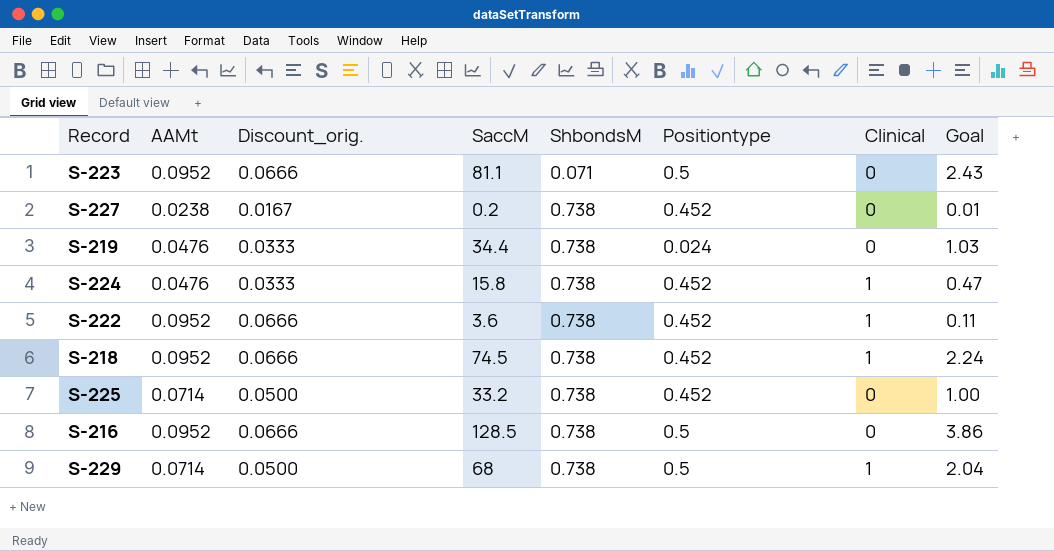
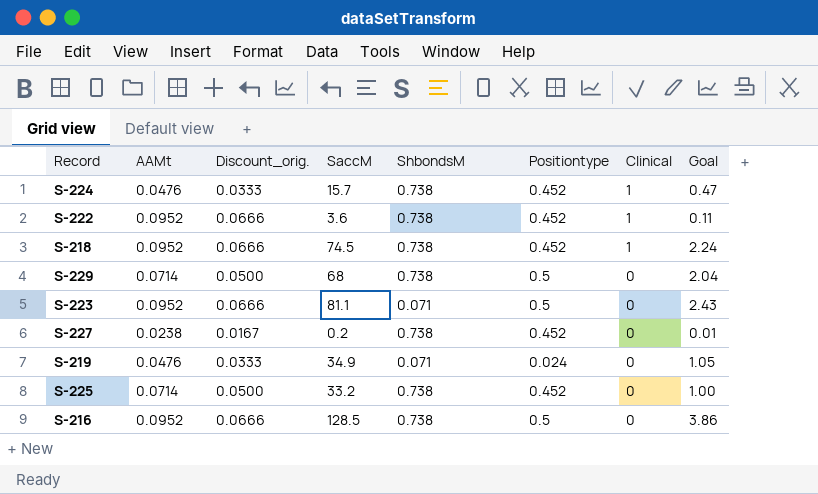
row order: ShbondsM ascending -> Clinical descending
S-224 | SaccM: 15.8 -> 15.7
S-229 | Clinical: 1 -> 0
S-219 | SaccM: 34.4 -> 34.9
S-219 | ShbondsM: 0.738 -> 0.071
S-219 | Goal: 1.03 -> 1.05

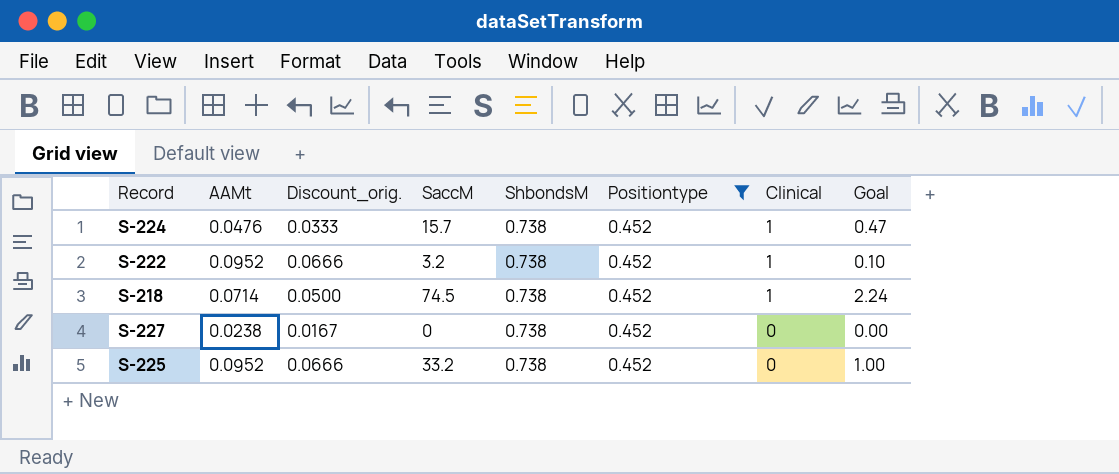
filter: none -> Positiontype = 0.452
S-222 | SaccM: 3.6 -> 3.2
S-222 | Goal: 0.11 -> 0.10
S-218 | AAMt: 0.0952 -> 0.0714
S-218 | Discount_orig.: 0.0666 -> 0.0500
S-227 | SaccM: 0.2 -> 0
S-227 | Goal: 0.01 -> 0.00
S-225 | AAMt: 0.0714 -> 0.0952
S-225 | Discount_orig.: 0.0500 -> 0.0666

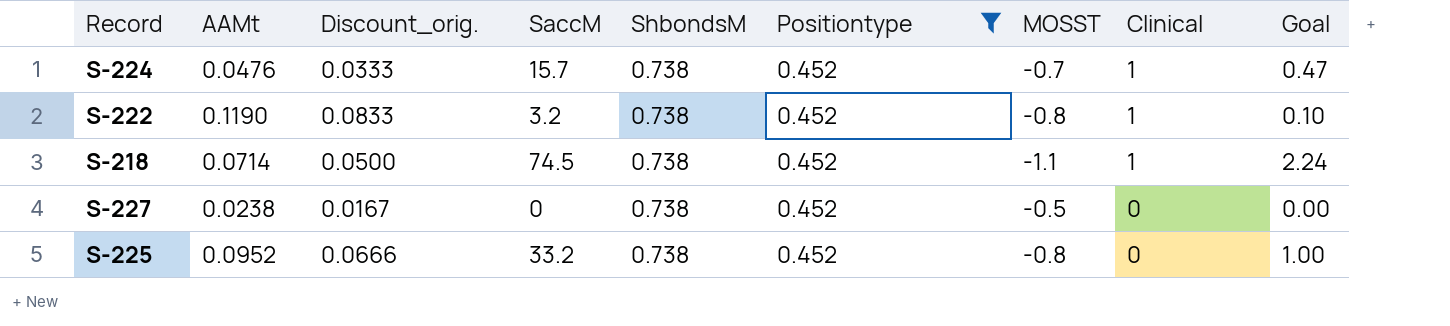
column MOSST | position: none -> 7
S-222 | AAMt: 0.0952 -> 0.1190
S-222 | Discount_orig.: 0.0666 -> 0.0833

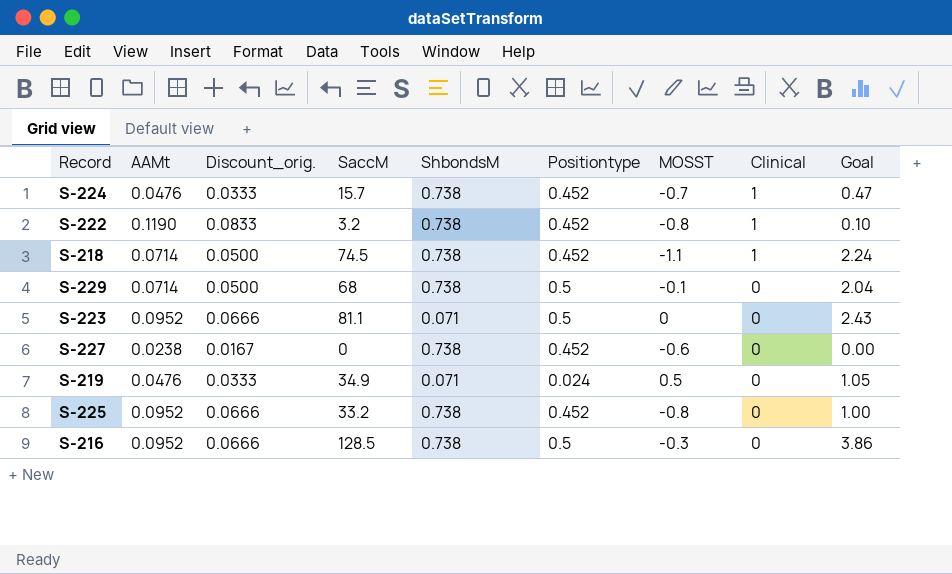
filter: Positiontype = 0.452 -> none
S-227 | MOSST: -0.5 -> -0.6

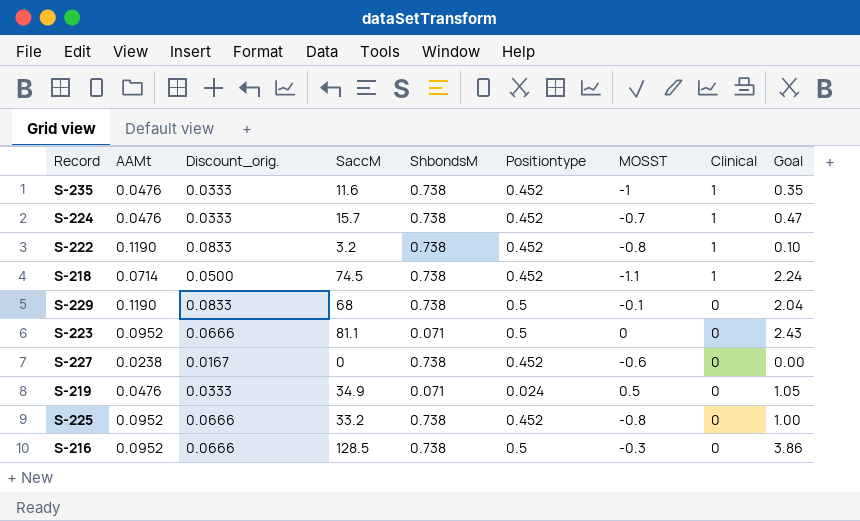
row S-235: none -> 0.0476 | 0.0333 | 11.6 | 0.738 | 0.452 | -1 | 1 | 0.35
S-229 | AAMt: 0.0714 -> 0.1190
S-229 | Discount_orig.: 0.0500 -> 0.0833

